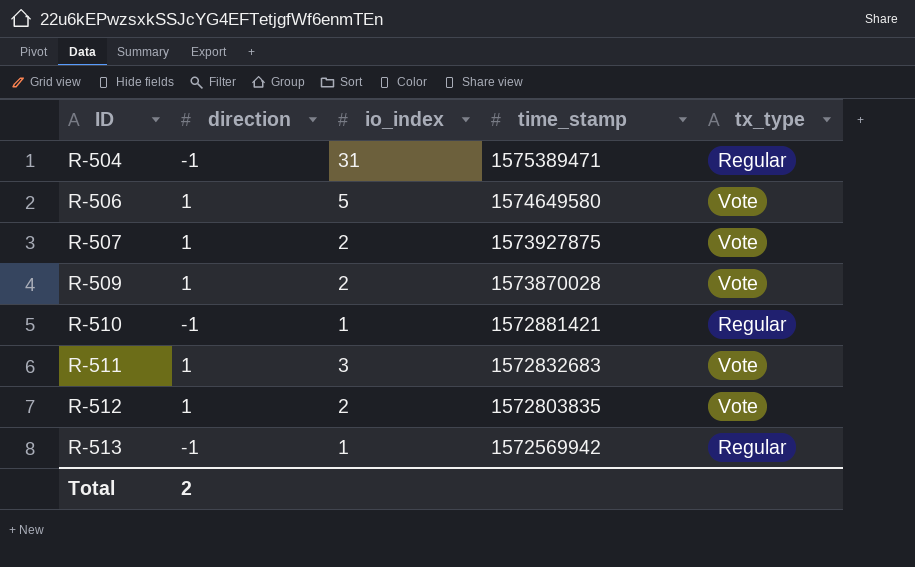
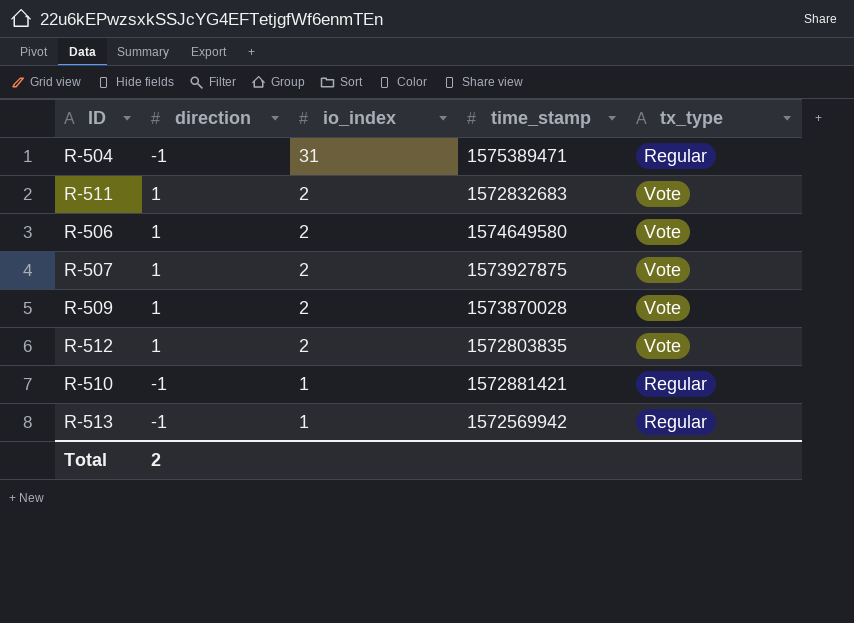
row order: ID ascending -> io_index descending
R-511 | io_index: 3 -> 2
R-506 | io_index: 5 -> 2

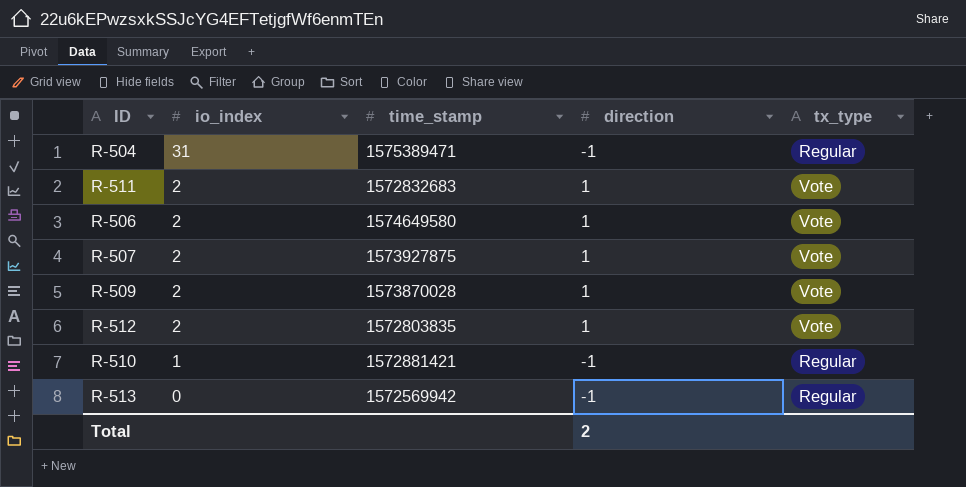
column direction | position: 2 -> 4
R-513 | io_index: 1 -> 0

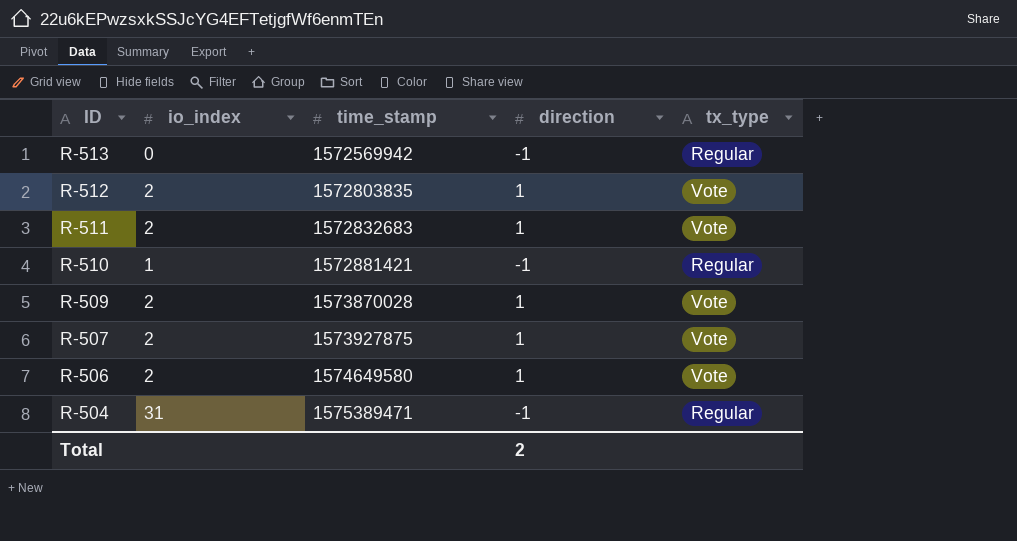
row order: io_index descending -> ID descending

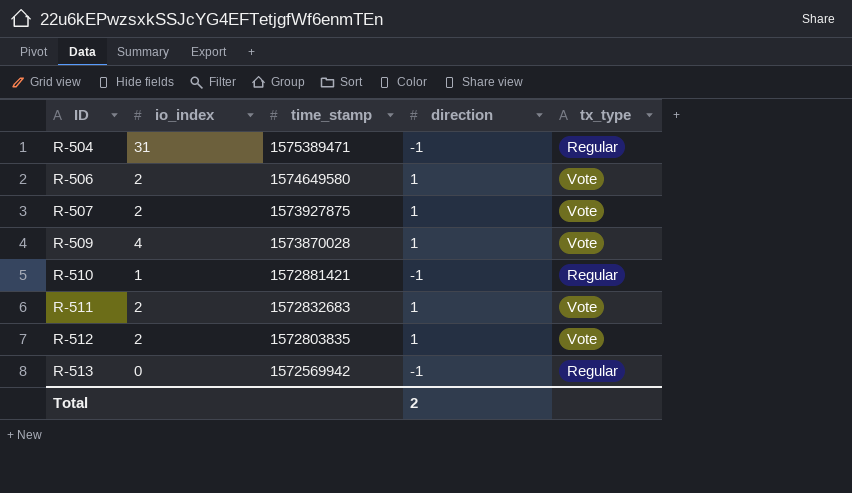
row order: ID descending -> ID ascending
R-509 | io_index: 2 -> 4

